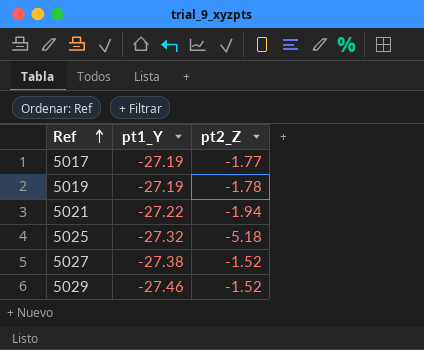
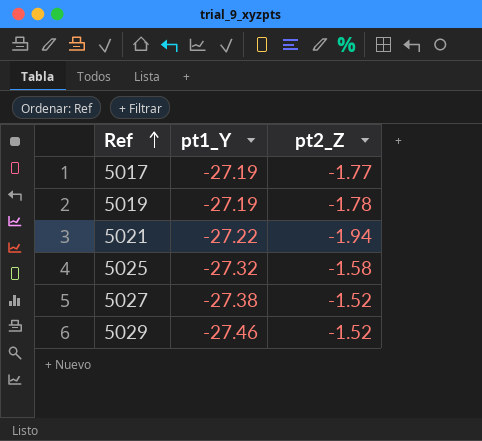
5025 | pt2_Z: -5.18 -> -1.58

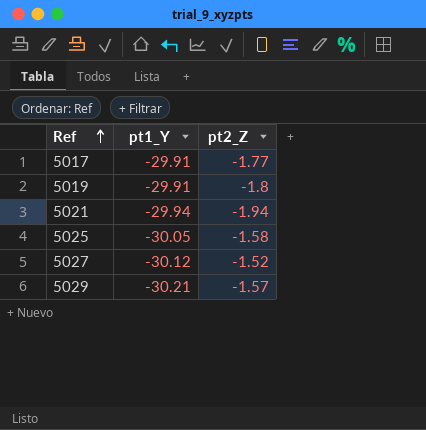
5017 | pt1_Y: -27.19 -> -29.91
5019 | pt1_Y: -27.19 -> -29.91
5019 | pt2_Z: -1.78 -> -1.8
5021 | pt1_Y: -27.22 -> -29.94
5025 | pt1_Y: -27.32 -> -30.05
5027 | pt1_Y: -27.38 -> -30.12
5029 | pt1_Y: -27.46 -> -30.21
5029 | pt2_Z: -1.52 -> -1.57

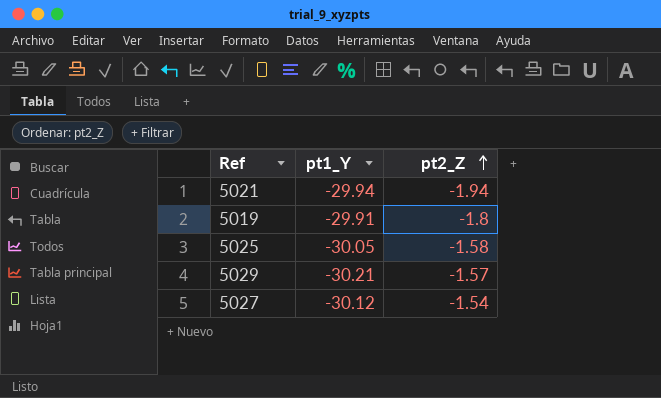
row order: Ref ascending -> pt2_Z ascending
row 5017: -29.91 | -1.77 -> none
5027 | pt2_Z: -1.52 -> -1.54

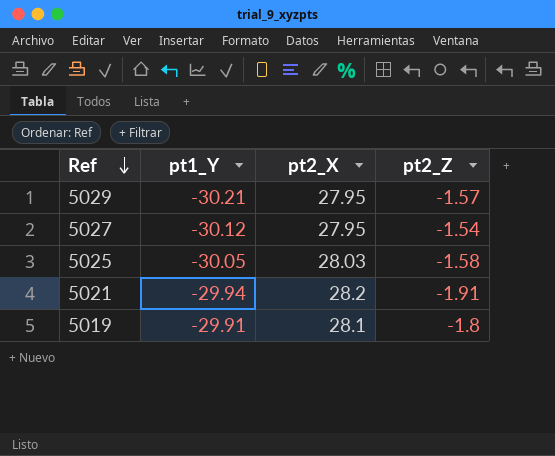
row order: pt2_Z ascending -> Ref descending
column pt2_X | position: none -> 3
5021 | pt2_Z: -1.94 -> -1.91

